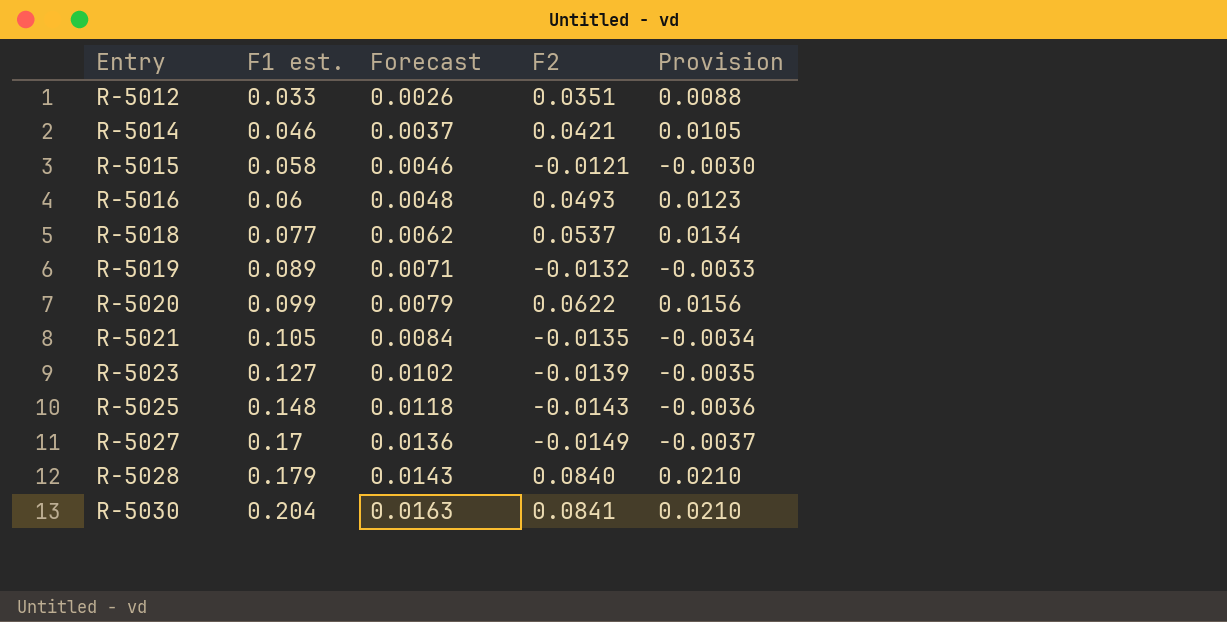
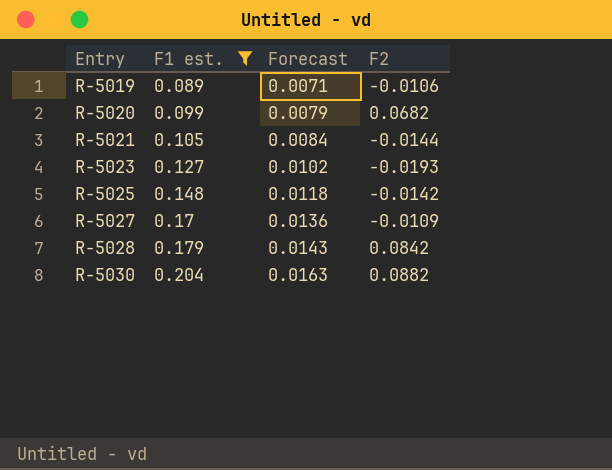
filter: none -> F1 est. >= 0.089
column Provision | formula: [F2] * 0.25 -> none
R-5019 | F2: -0.0132 -> -0.0106
R-5020 | F2: 0.0622 -> 0.0682
R-5021 | F2: -0.0135 -> -0.0144
R-5023 | F2: -0.0139 -> -0.0193
R-5025 | F2: -0.0143 -> -0.0142
R-5027 | F2: -0.0149 -> -0.0109
R-5028 | F2: 0.0840 -> 0.0842
R-5030 | F2: 0.0841 -> 0.0882

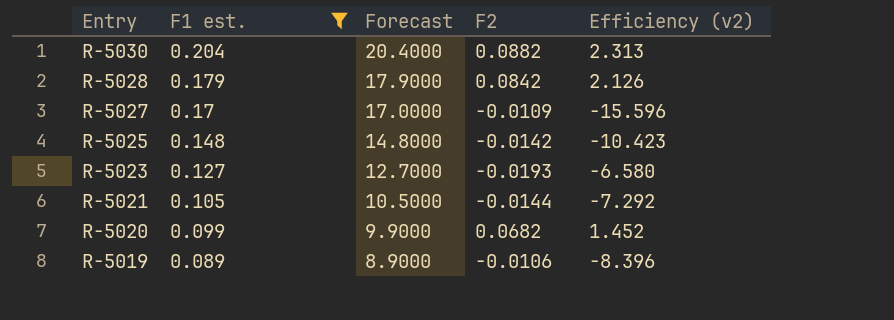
row order: Entry ascending -> Entry descending
column Forecast | formula: [F1 est.] * 0.08 -> [F1 est.] * 100
column Efficiency (v2) | formula: none -> [F1 est.] / [F2]

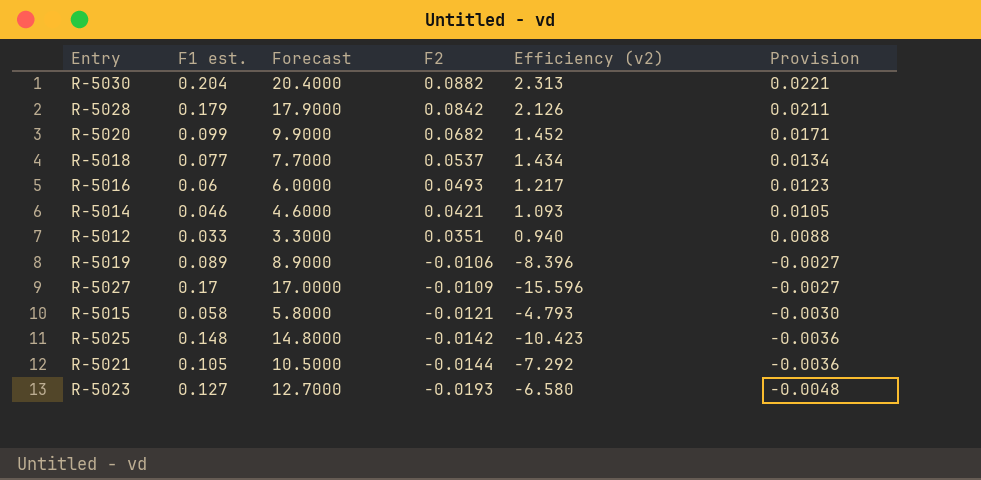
filter: F1 est. >= 0.089 -> none
row order: Entry descending -> F2 descending
column Provision | formula: none -> [F2] * 0.25

